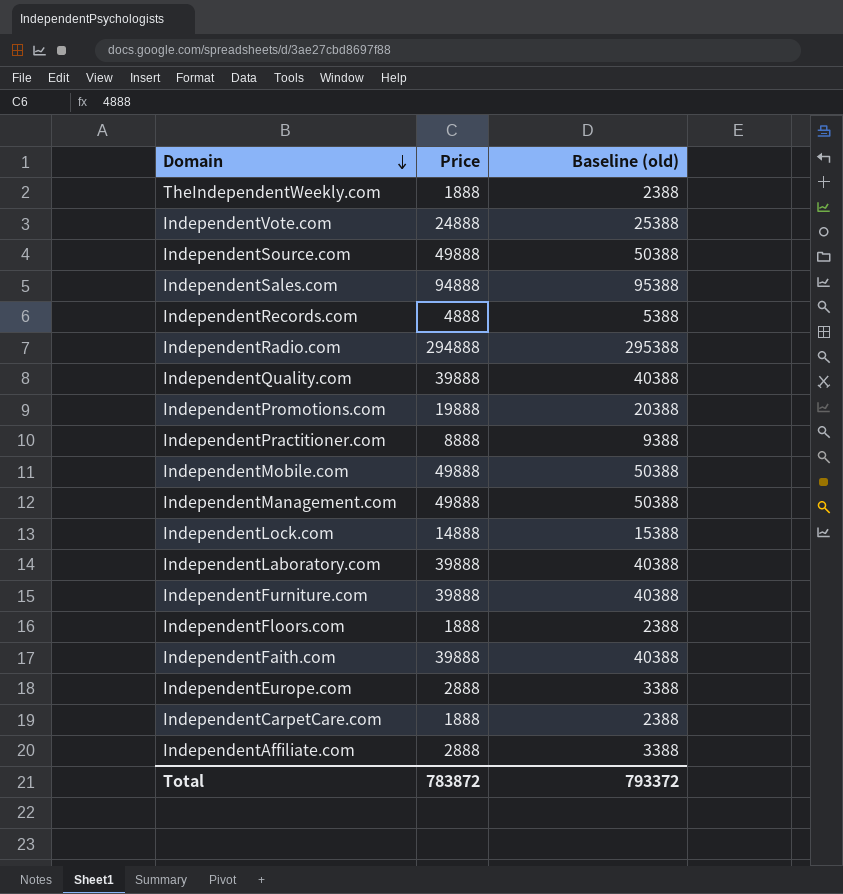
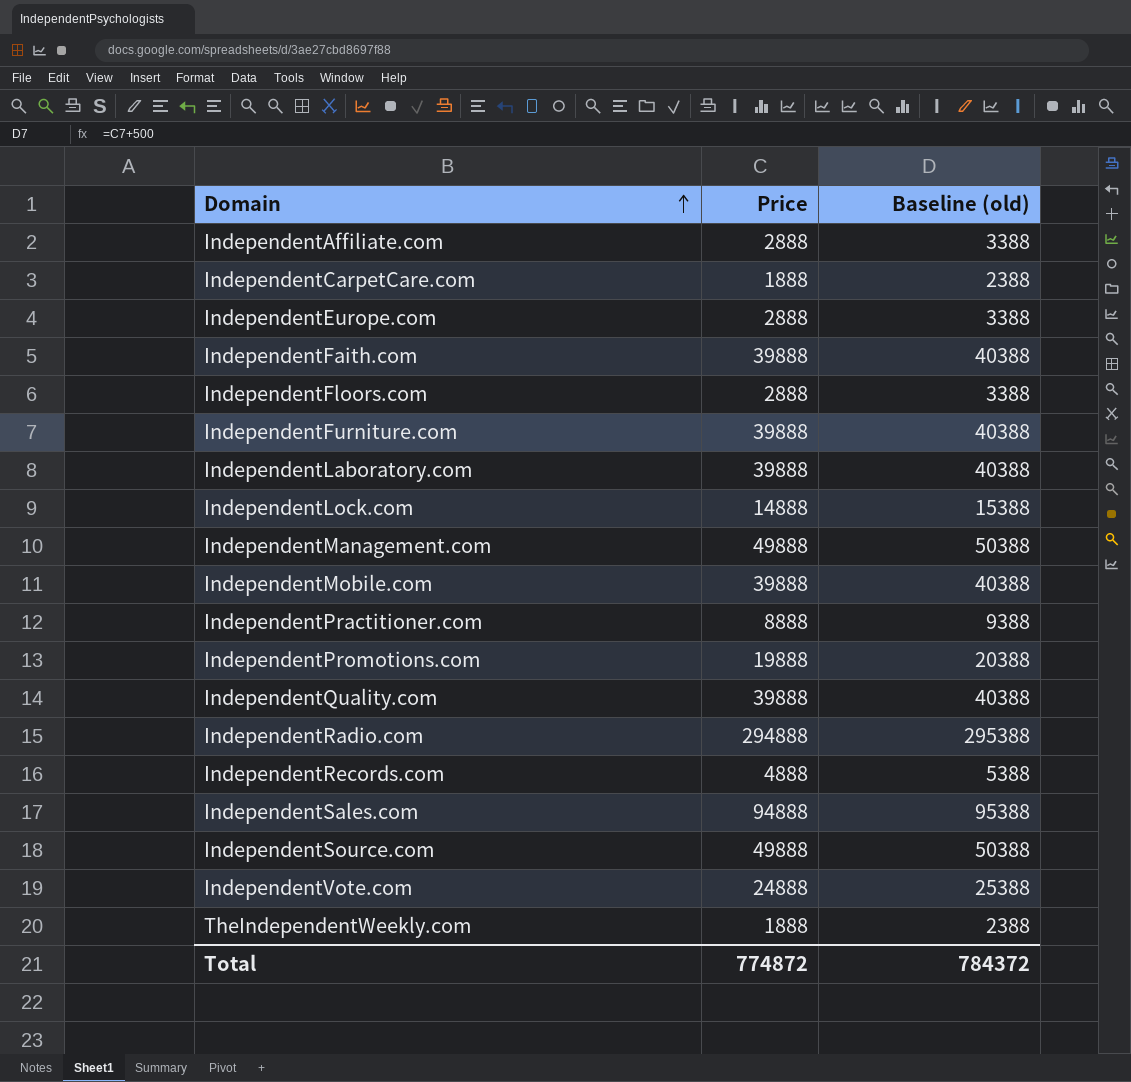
row order: Domain descending -> Domain ascending
IndependentFloors.com | Price: 1888 -> 2888
IndependentFloors.com | Baseline (old): 2388 -> 3388
IndependentMobile.com | Price: 49888 -> 39888
IndependentMobile.com | Baseline (old): 50388 -> 40388
Total | Price: 783872 -> 774872
Total | Baseline (old): 793372 -> 784372

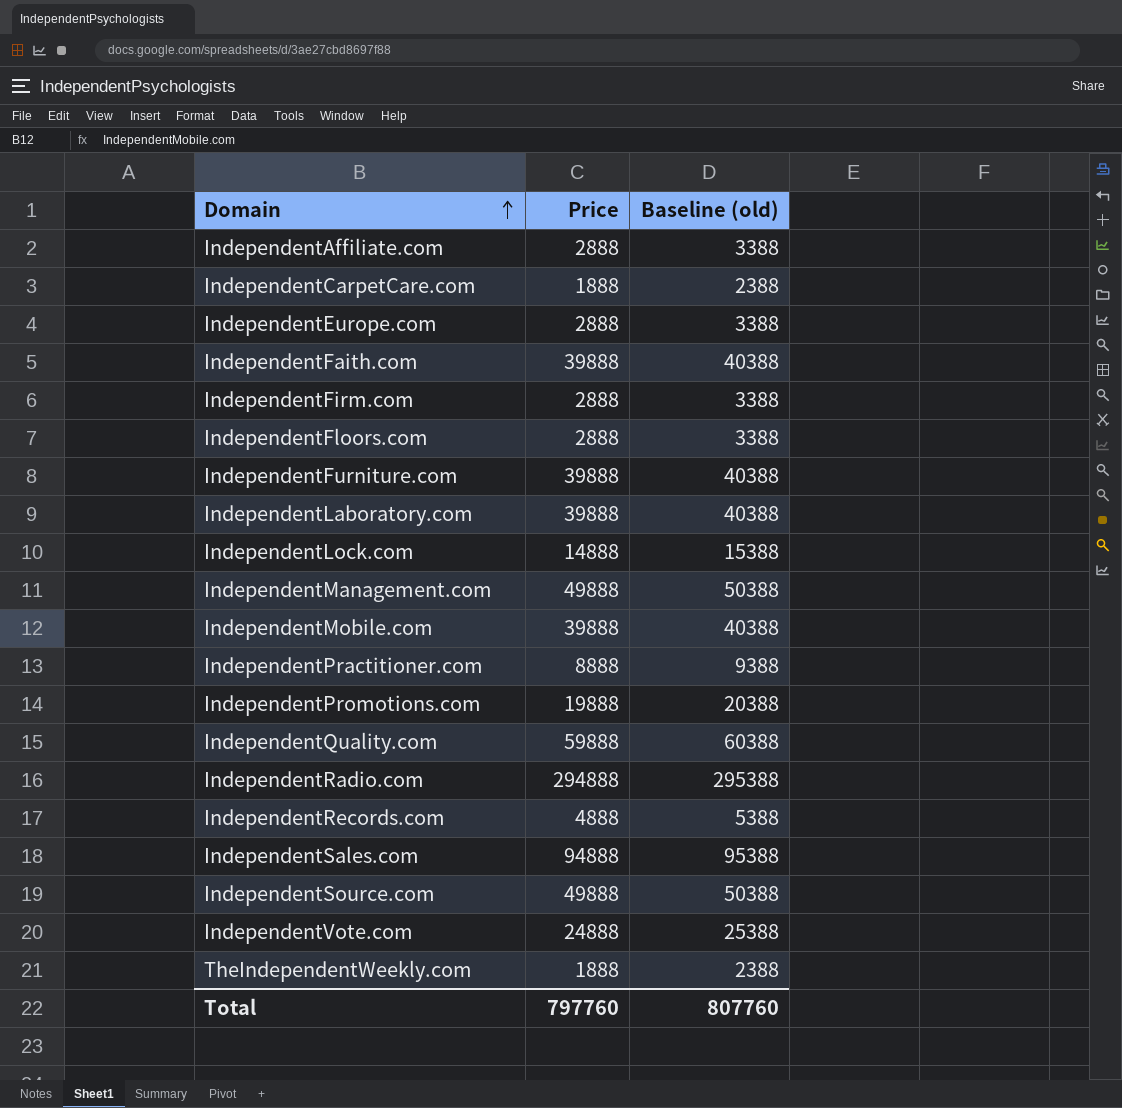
row IndependentFirm.com: none -> 2888 | 3388
IndependentQuality.com | Price: 39888 -> 59888
IndependentQuality.com | Baseline (old): 40388 -> 60388
Total | Price: 774872 -> 797760
Total | Baseline (old): 784372 -> 807760

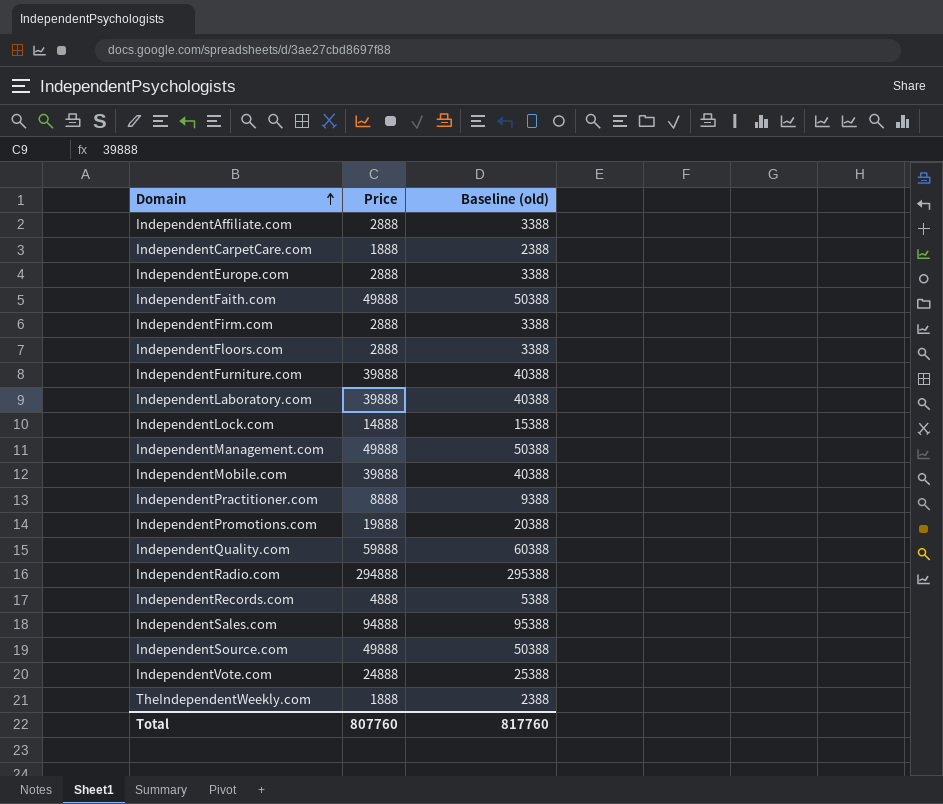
IndependentFaith.com | Price: 39888 -> 49888
IndependentFaith.com | Baseline (old): 40388 -> 50388
Total | Price: 797760 -> 807760
Total | Baseline (old): 807760 -> 817760

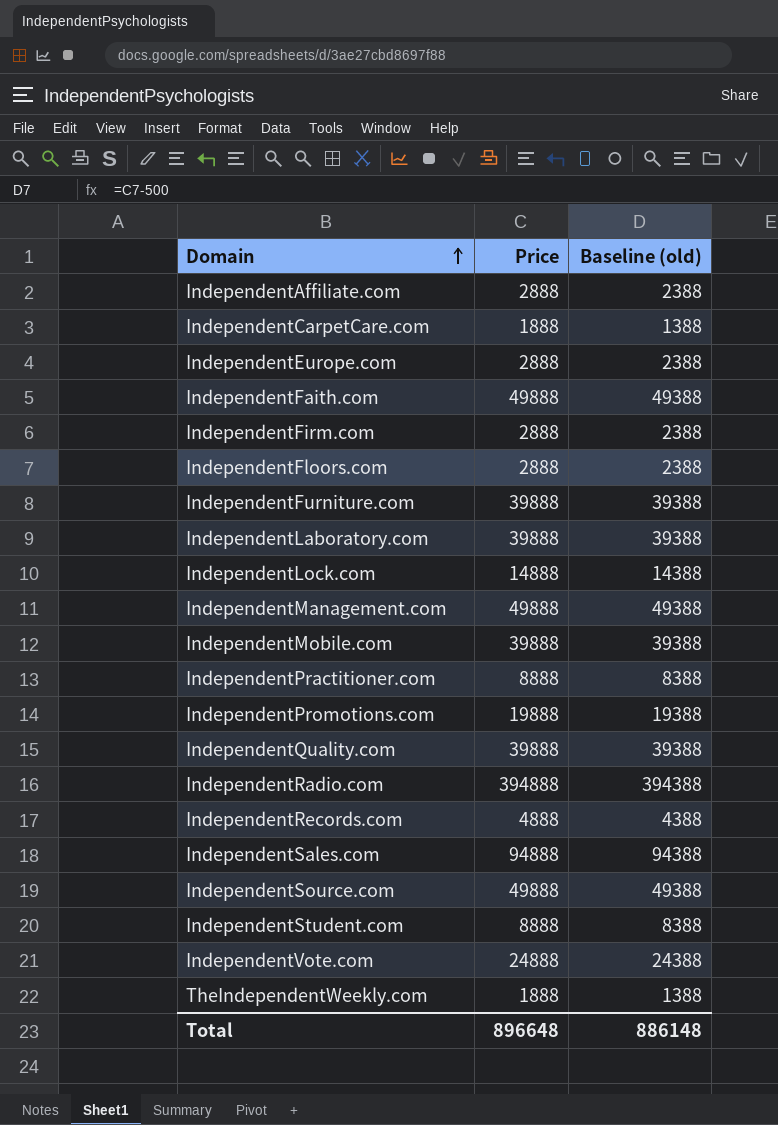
column Baseline (old) | formula: [Price] + 500 -> [Price] - 500
IndependentQuality.com | Price: 59888 -> 39888
IndependentRadio.com | Price: 294888 -> 394888
row IndependentStudent.com: none -> 8888 | 8388
Total | Price: 807760 -> 896648
Total | Baseline (old): 817760 -> 886148

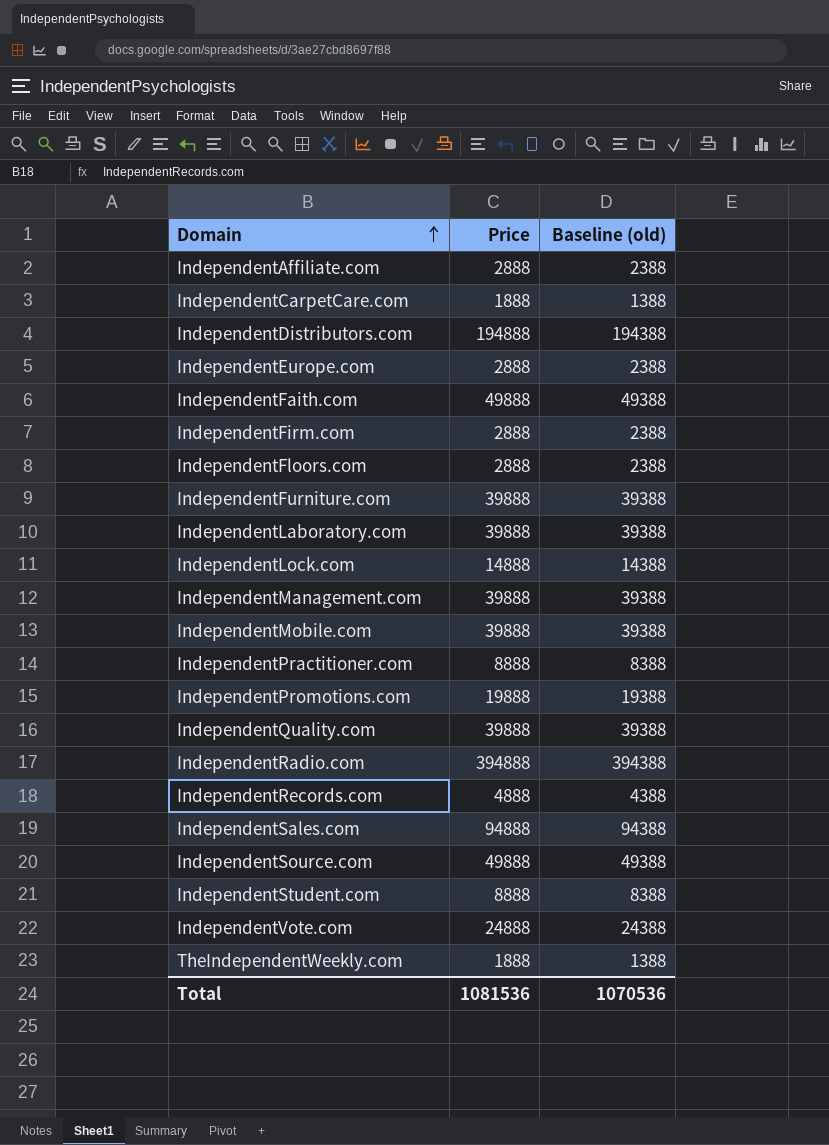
row IndependentDistributors.com: none -> 194888 | 194388
IndependentManagement.com | Price: 49888 -> 39888
IndependentManagement.com | Baseline (old): 49388 -> 39388
Total | Price: 896648 -> 1081536
Total | Baseline (old): 886148 -> 1070536

